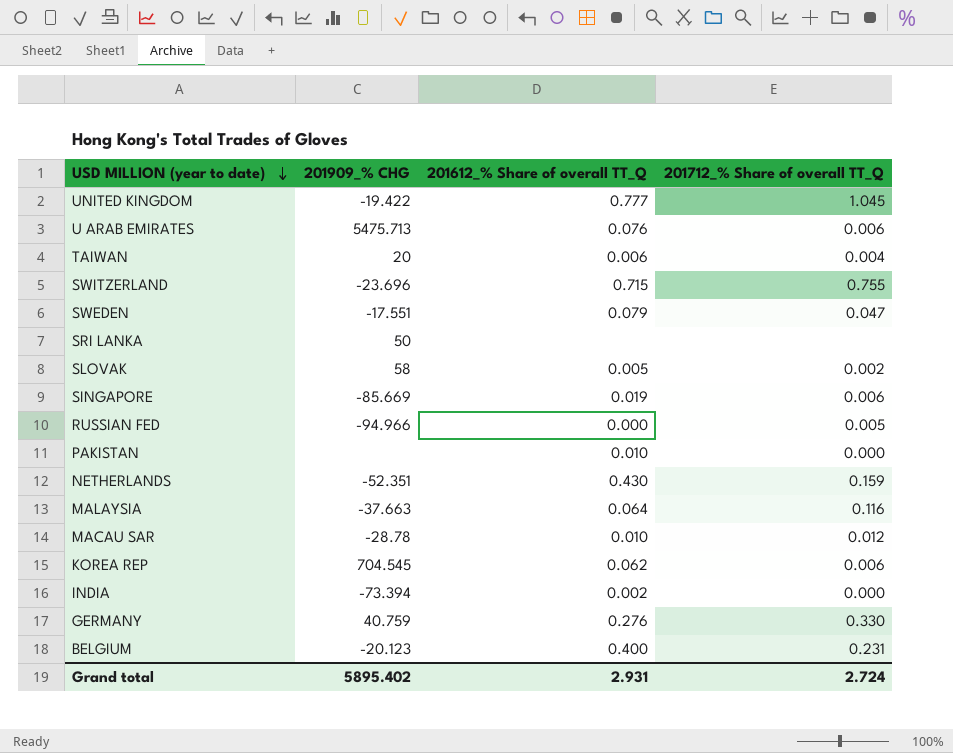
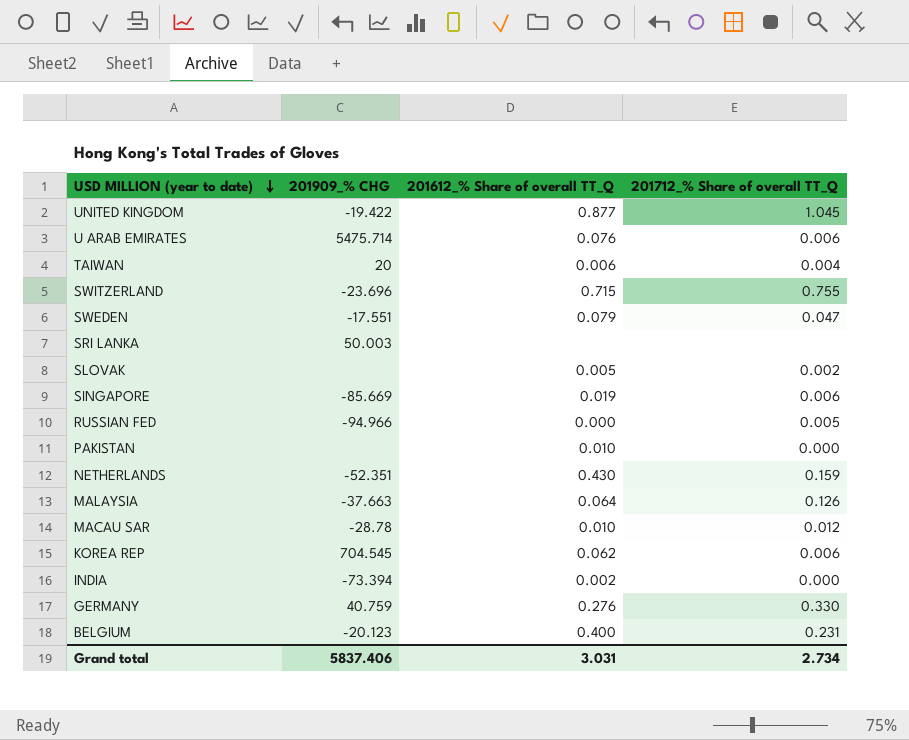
UNITED KINGDOM | 201612_% Share of overall TT_Q: 0.777 -> 0.877
U ARAB EMIRATES | 201909_% CHG: 5475.713 -> 5475.714
SRI LANKA | 201909_% CHG: 50 -> 50.003
SLOVAK | 201909_% CHG: 58 -> none
MALAYSIA | 201712_% Share of overall TT_Q: 0.116 -> 0.126
Grand total | 201909_% CHG: 5895.402 -> 5837.406
Grand total | 201612_% Share of overall TT_Q: 2.931 -> 3.031
Grand total | 201712_% Share of overall TT_Q: 2.724 -> 2.734

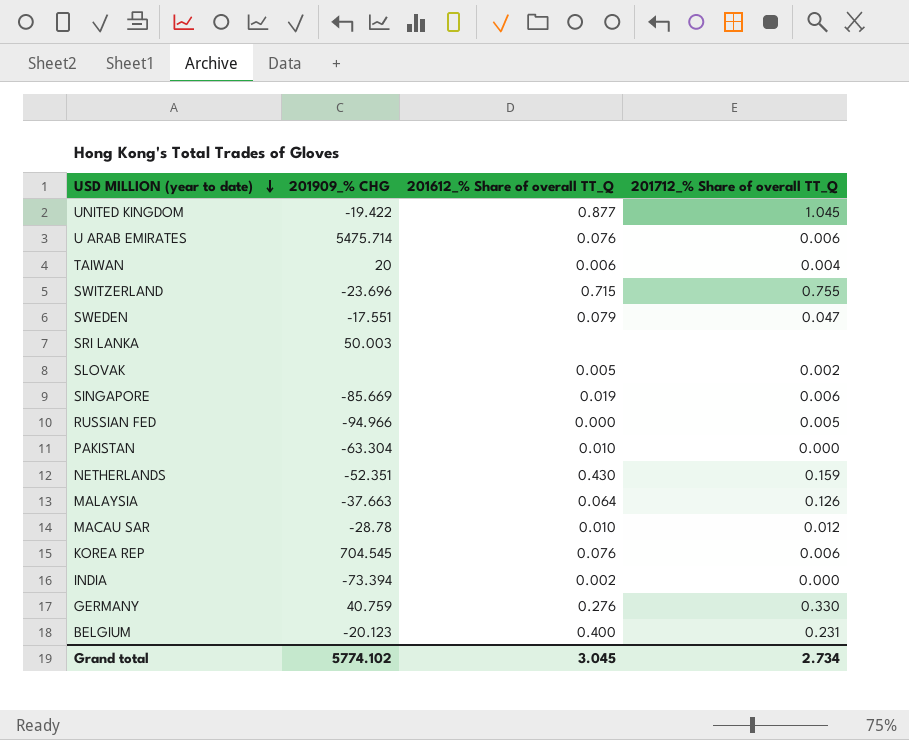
PAKISTAN | 201909_% CHG: none -> -63.304
KOREA REP | 201612_% Share of overall TT_Q: 0.062 -> 0.076
Grand total | 201909_% CHG: 5837.406 -> 5774.102
Grand total | 201612_% Share of overall TT_Q: 3.031 -> 3.045

